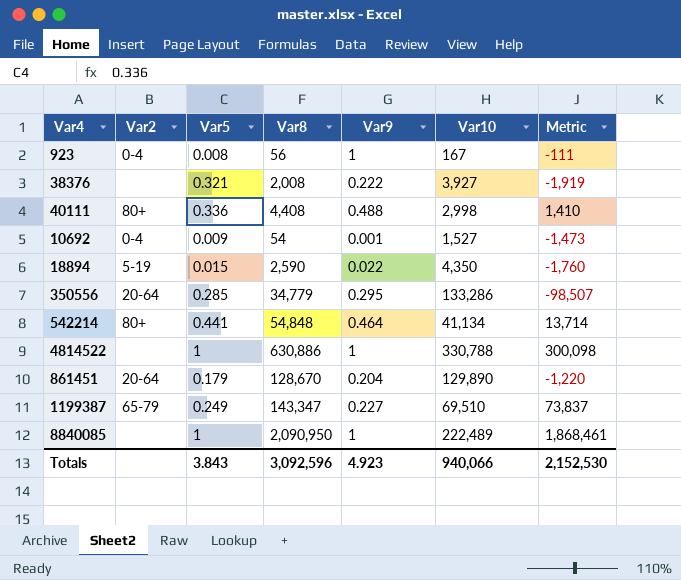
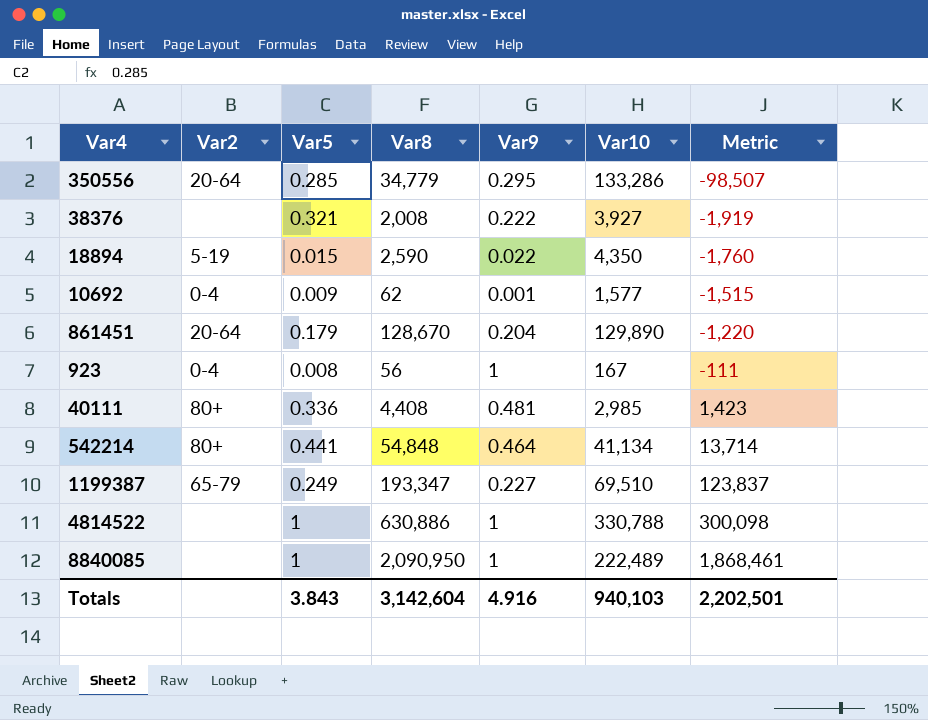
row order: none -> Metric ascending
10692 | Var8: 54 -> 62
10692 | Var10: 1,527 -> 1,577
10692 | Metric: -1,473 -> -1,515
40111 | Var9: 0.488 -> 0.481
40111 | Var10: 2,998 -> 2,985
40111 | Metric: 1,410 -> 1,423
1199387 | Var8: 143,347 -> 193,347
1199387 | Metric: 73,837 -> 123,837
Totals | Var8: 3,092,596 -> 3,142,604
Totals | Var9: 4.923 -> 4.916
Totals | Var10: 940,066 -> 940,103
Totals | Metric: 2,152,530 -> 2,202,501

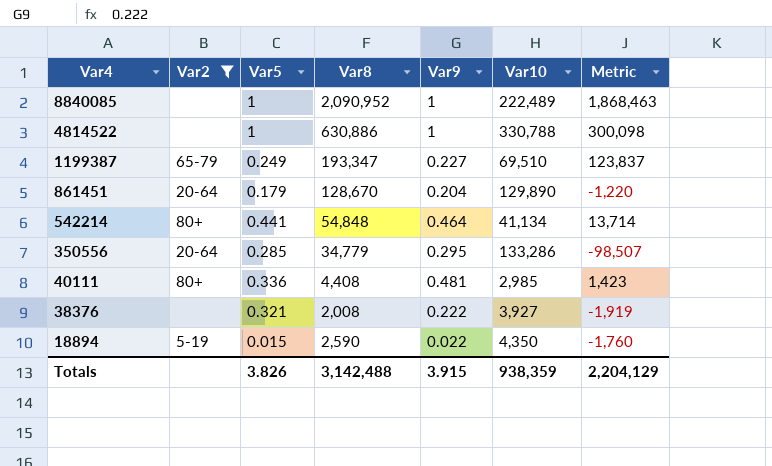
filter: none -> Var2 != 0-4
row order: Metric ascending -> Var4 descending
8840085 | Var8: 2,090,950 -> 2,090,952
8840085 | Metric: 1,868,461 -> 1,868,463
Totals | Var5: 3.843 -> 3.826
Totals | Var8: 3,142,604 -> 3,142,488
Totals | Var9: 4.916 -> 3.915
Totals | Var10: 940,103 -> 938,359
Totals | Metric: 2,202,501 -> 2,204,129

